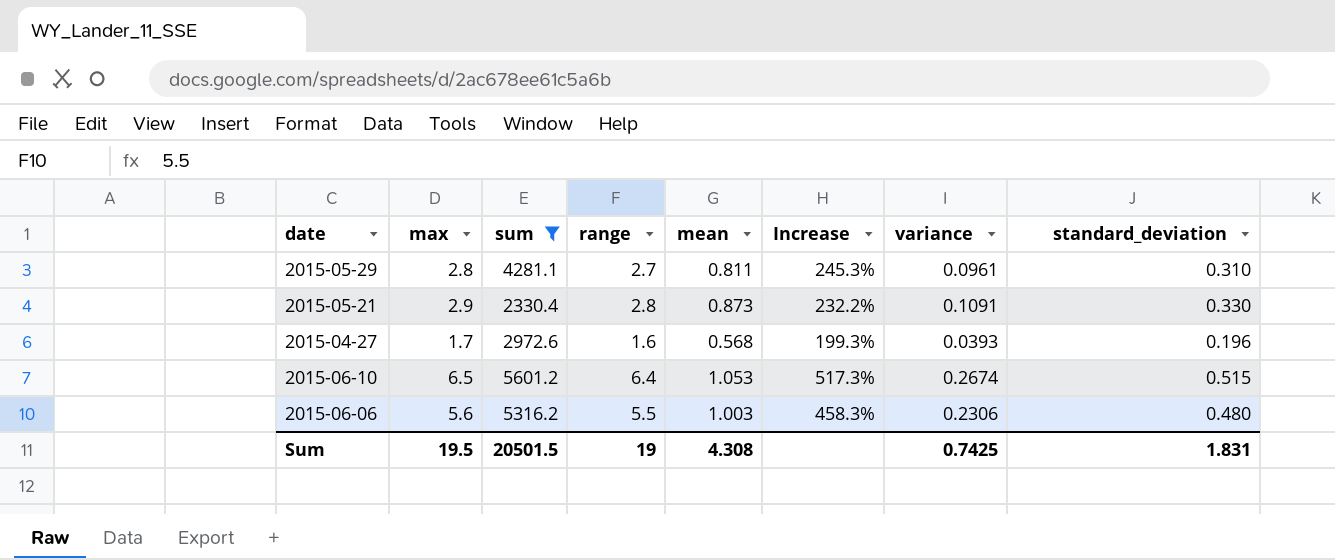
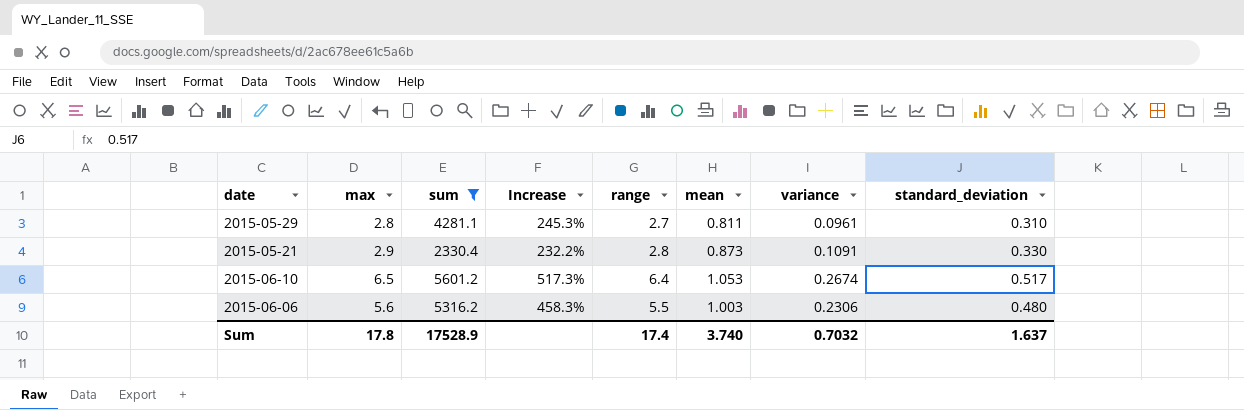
column Increase | position: 6 -> 4
row 2015-04-27: 1.7 | 2972.6 | 1.6 | 0.568 | 199.3% | 0.0393 | 0.196 -> none
2015-06-10 | standard_deviation: 0.515 -> 0.517
Sum | max: 19.5 -> 17.8
Sum | sum: 20501.5 -> 17528.9
Sum | range: 19 -> 17.4
Sum | mean: 4.308 -> 3.740
Sum | variance: 0.7425 -> 0.7032
Sum | standard_deviation: 1.831 -> 1.637

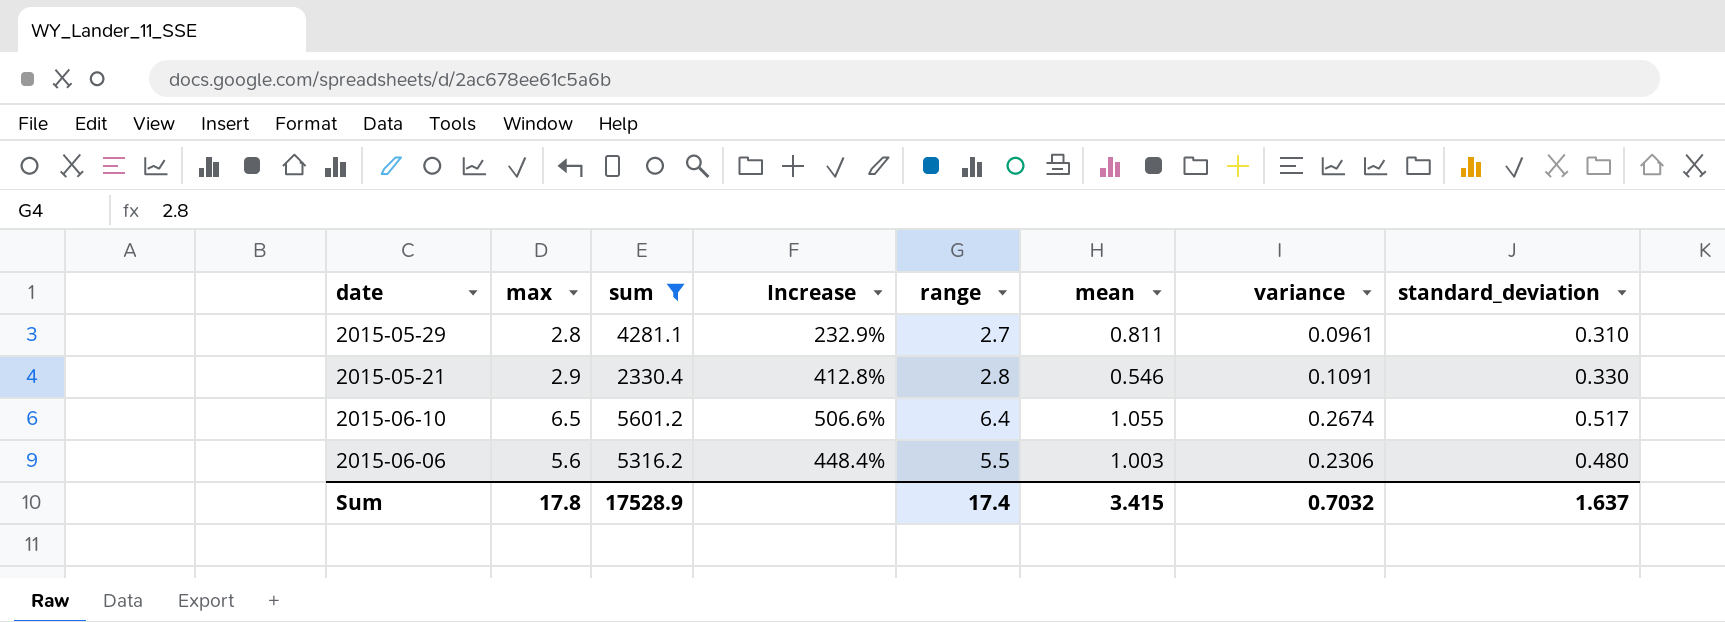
column Increase | formula: ([max] - [mean]) / [mean] -> ([range] - [mean]) / [mean]
2015-05-21 | mean: 0.873 -> 0.546
2015-06-10 | mean: 1.053 -> 1.055
Sum | mean: 3.740 -> 3.415

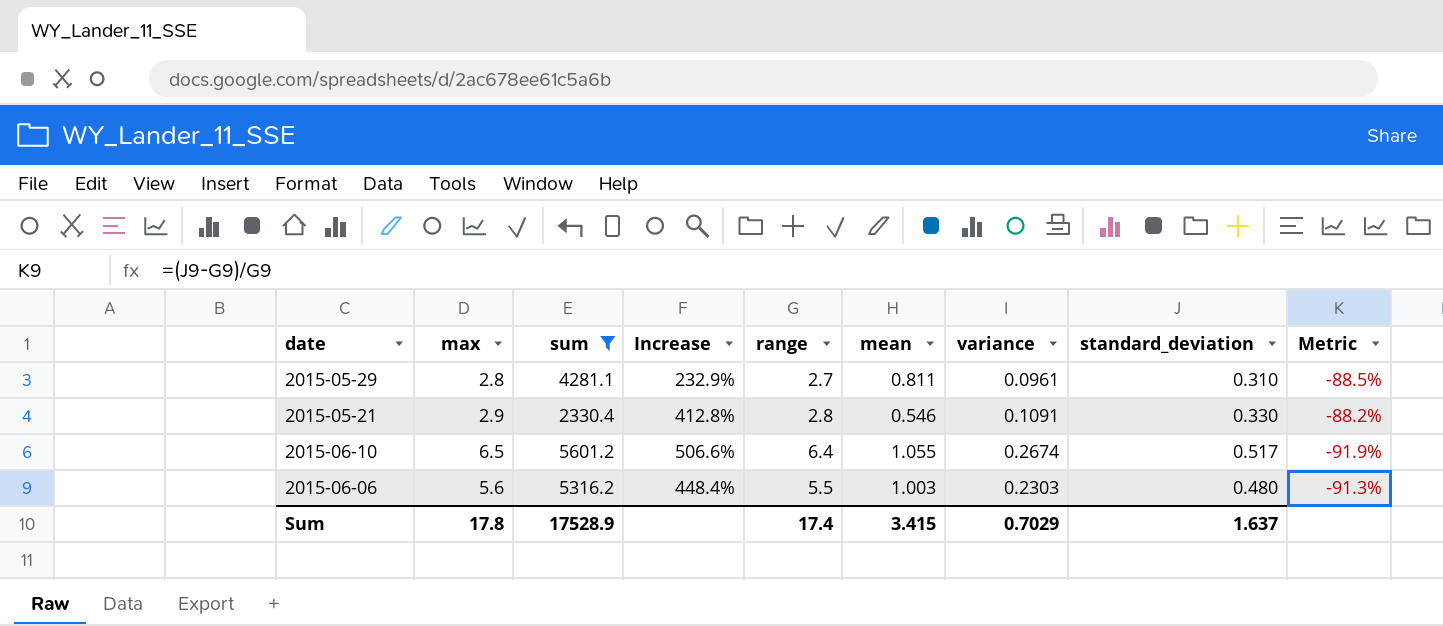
column Metric | formula: none -> ([standard_deviation] - [range]) / [range]
2015-06-06 | variance: 0.2306 -> 0.2303
Sum | variance: 0.7032 -> 0.7029

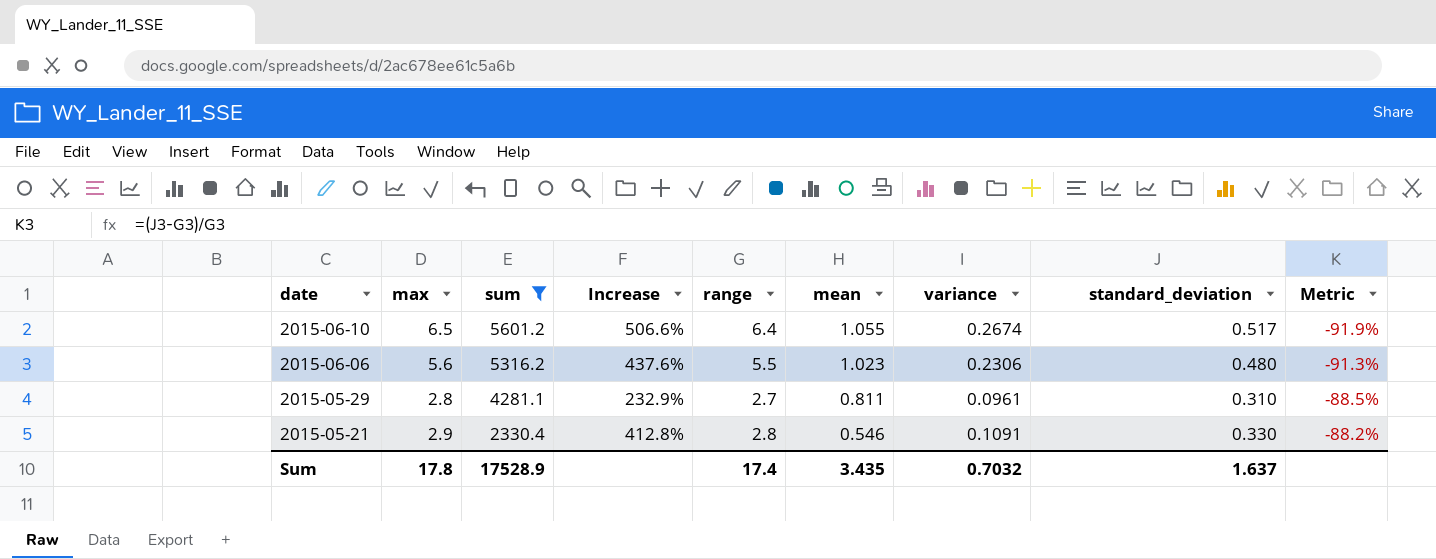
row order: none -> date descending
2015-06-06 | Increase: 448.4% -> 437.6%
2015-06-06 | mean: 1.003 -> 1.023
2015-06-06 | variance: 0.2303 -> 0.2306
Sum | mean: 3.415 -> 3.435
Sum | variance: 0.7029 -> 0.7032

